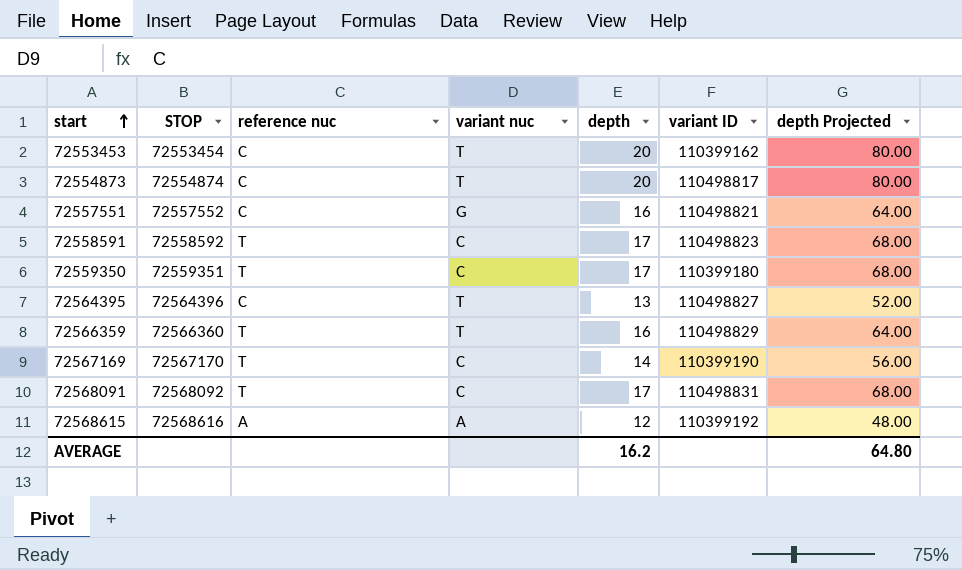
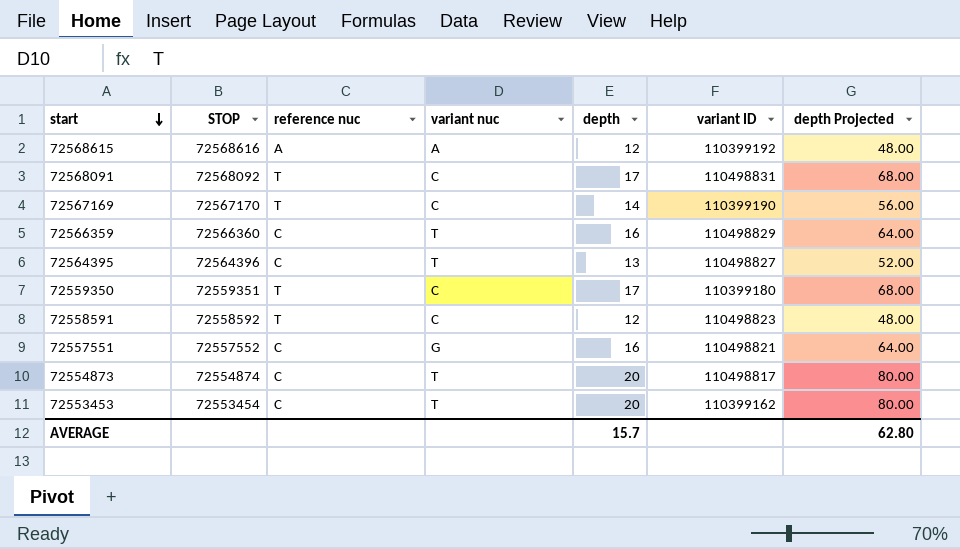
row order: start ascending -> start descending
72566359 | reference nuc: T -> C
72558591 | depth: 17 -> 12
72558591 | depth Projected: 68.00 -> 48.00
AVERAGE | depth: 16.2 -> 15.7
AVERAGE | depth Projected: 64.80 -> 62.80

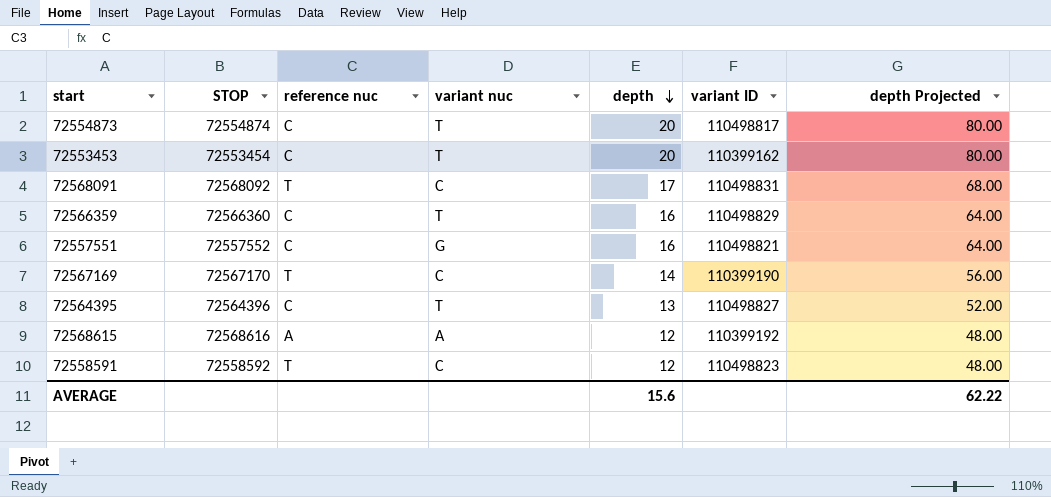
row order: start descending -> depth descending
row 72559350: 72559351 | T | C | 17 | 110399180 | 68.00 -> none
AVERAGE | depth: 15.7 -> 15.6
AVERAGE | depth Projected: 62.80 -> 62.22

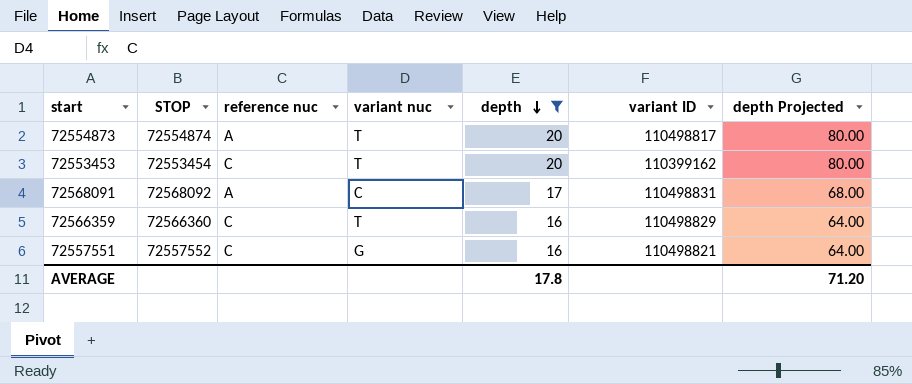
filter: none -> depth >= 16
72554873 | reference nuc: C -> A
72568091 | reference nuc: T -> A
AVERAGE | depth: 15.6 -> 17.8
AVERAGE | depth Projected: 62.22 -> 71.20

